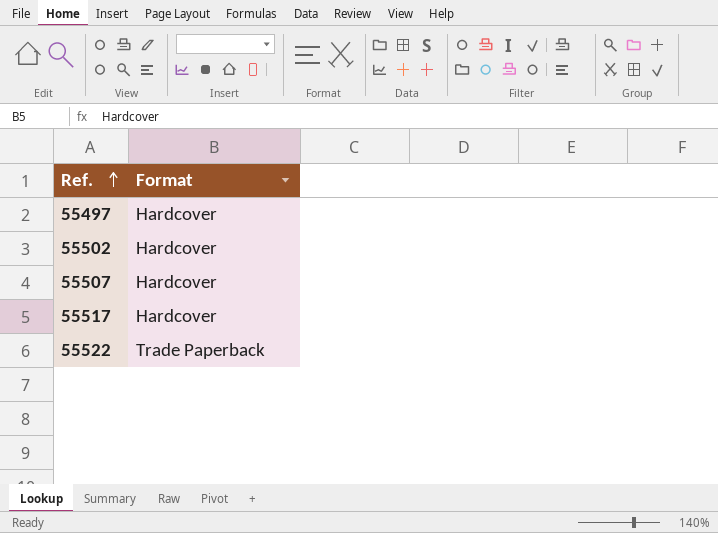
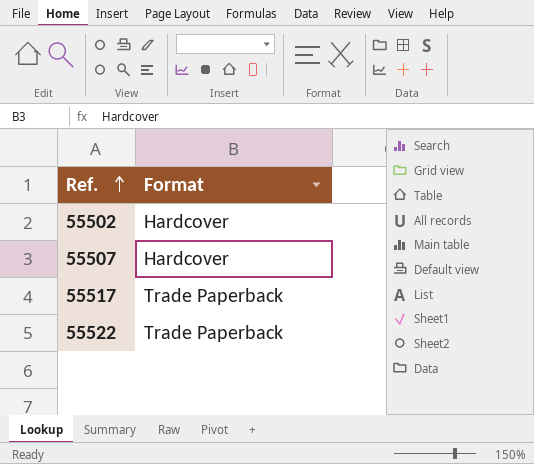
row 55497: Hardcover -> none
55517 | Format: Hardcover -> Trade Paperback

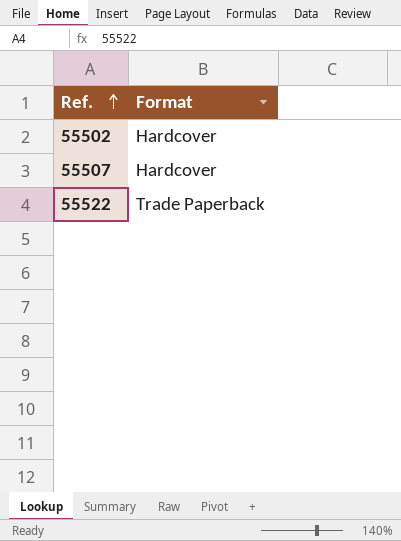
row 55517: Trade Paperback -> none

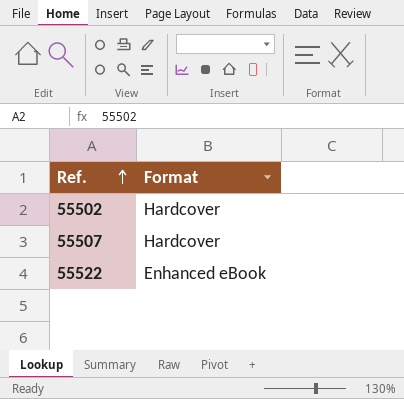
55522 | Format: Trade Paperback -> Enhanced eBook

